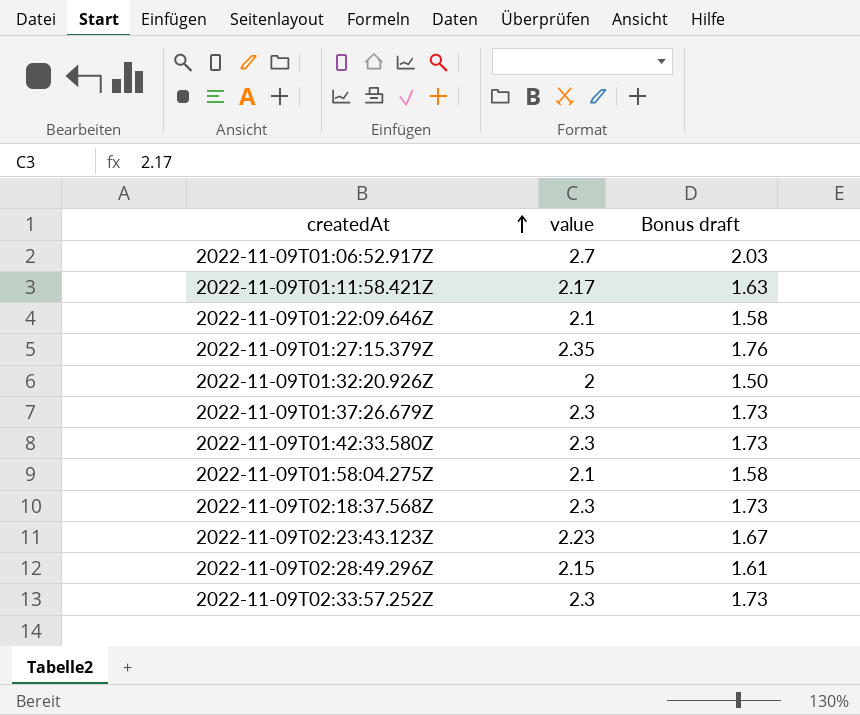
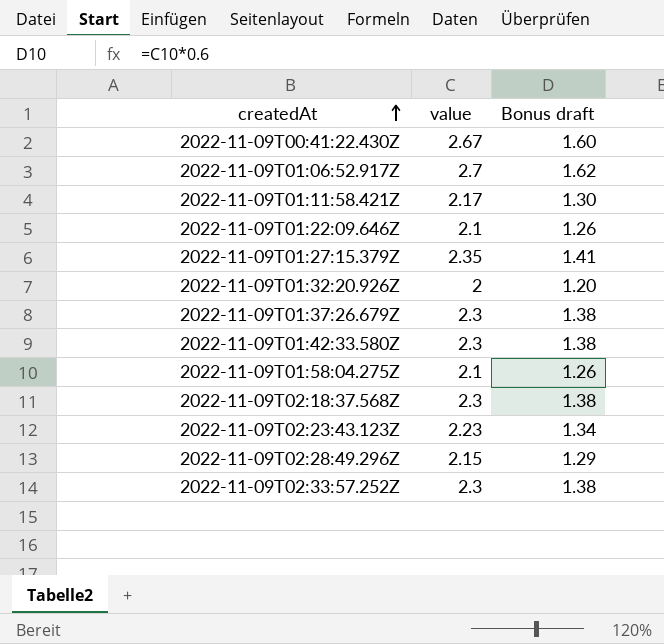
column Bonus draft | formula: [value] * 0.75 -> [value] * 0.6
row 2022-11-09T00:41:22.430Z: none -> 2.67 | 1.60

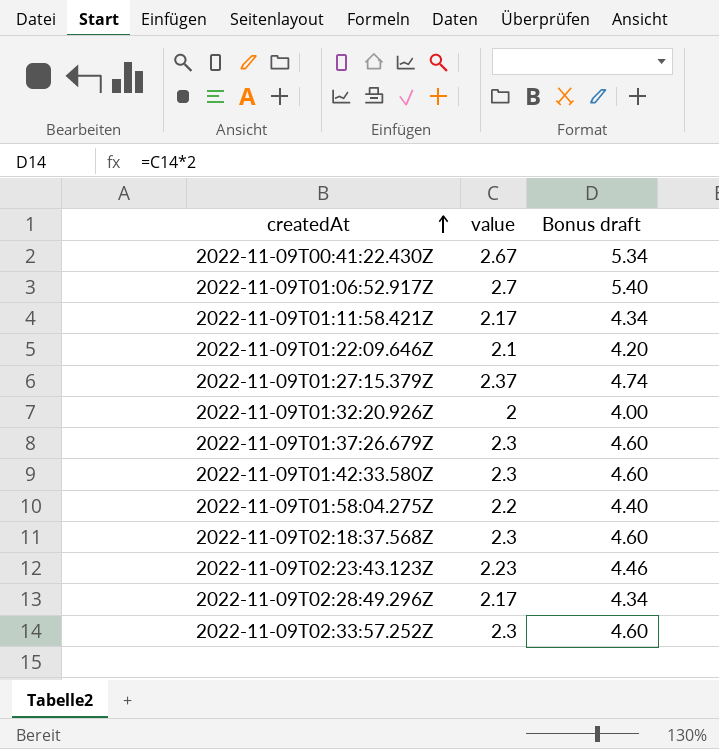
column Bonus draft | formula: [value] * 0.6 -> [value] * 2
2022-11-09T01:27:15.379Z | value: 2.35 -> 2.37
2022-11-09T01:58:04.275Z | value: 2.1 -> 2.2
2022-11-09T02:28:49.296Z | value: 2.15 -> 2.17

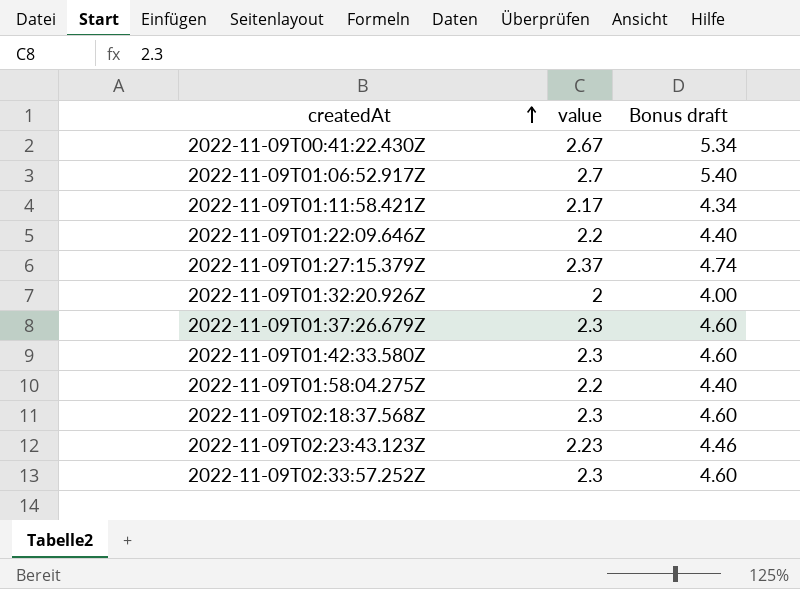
row 2022-11-09T02:28:49.296Z: 2.17 | 4.34 -> none
2022-11-09T01:22:09.646Z | value: 2.1 -> 2.2
2022-11-09T01:22:09.646Z | Bonus draft: 4.20 -> 4.40

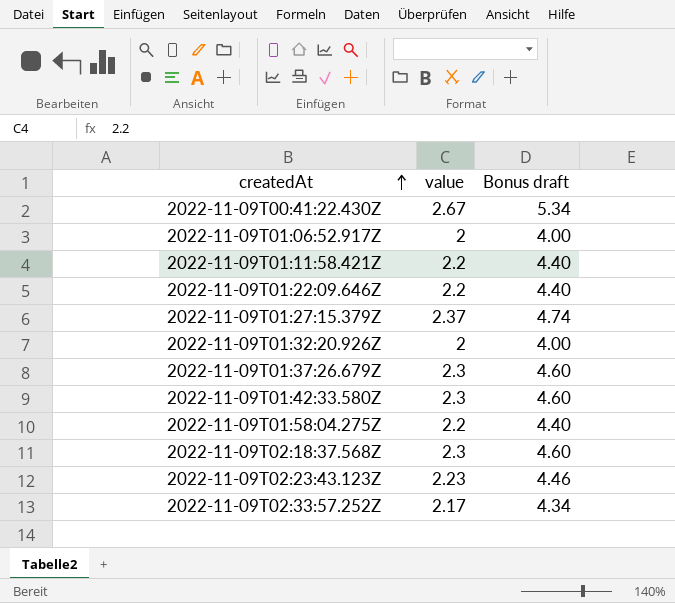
2022-11-09T01:06:52.917Z | value: 2.7 -> 2
2022-11-09T01:06:52.917Z | Bonus draft: 5.40 -> 4.00
2022-11-09T01:11:58.421Z | value: 2.17 -> 2.2
2022-11-09T01:11:58.421Z | Bonus draft: 4.34 -> 4.40
2022-11-09T02:33:57.252Z | value: 2.3 -> 2.17
2022-11-09T02:33:57.252Z | Bonus draft: 4.60 -> 4.34

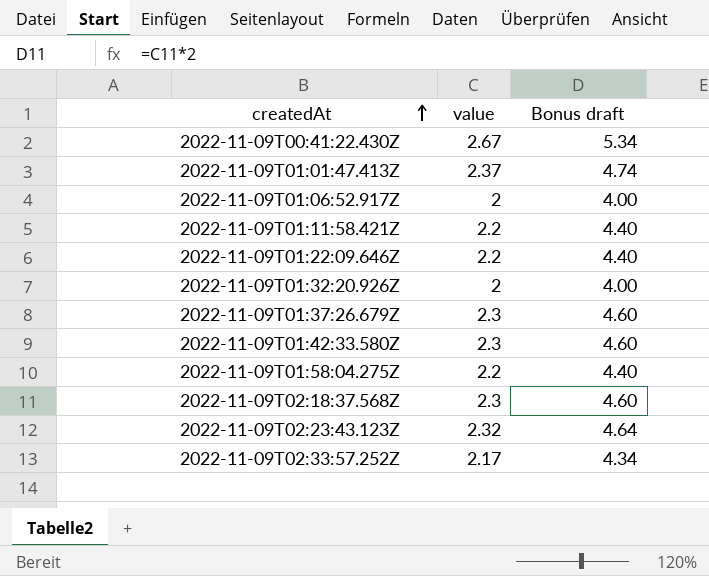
row 2022-11-09T01:27:15.379Z: 2.37 | 4.74 -> none
row 2022-11-09T01:01:47.413Z: none -> 2.37 | 4.74
2022-11-09T02:23:43.123Z | value: 2.23 -> 2.32
2022-11-09T02:23:43.123Z | Bonus draft: 4.46 -> 4.64

